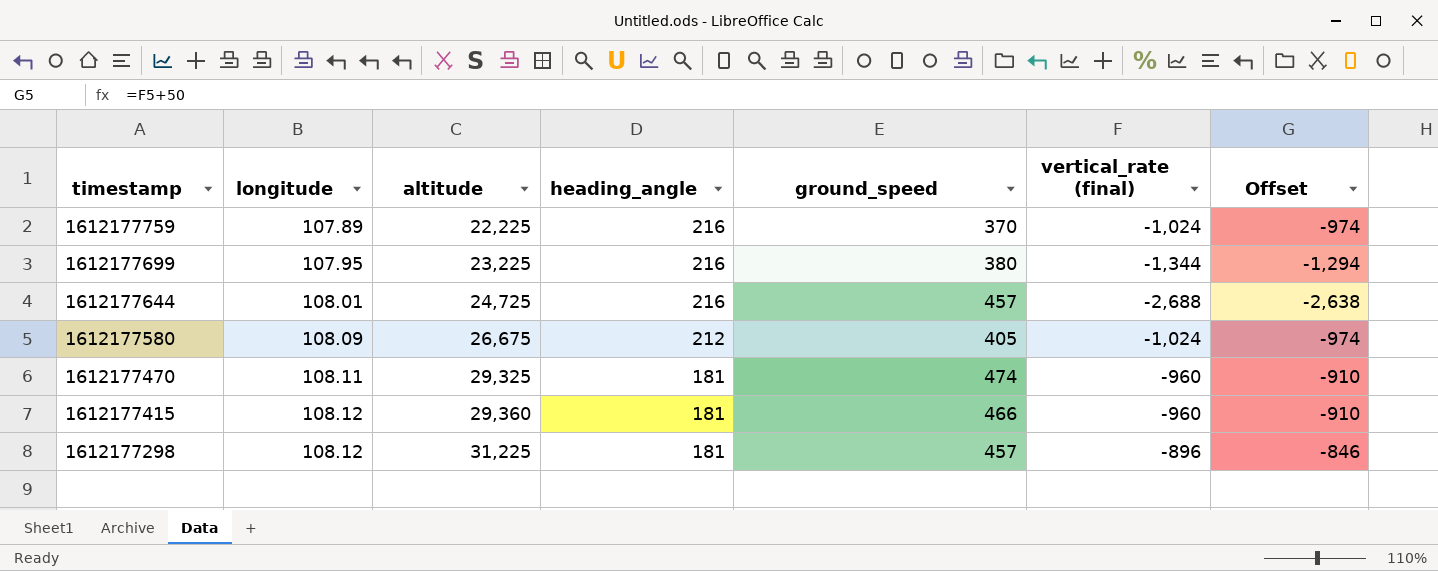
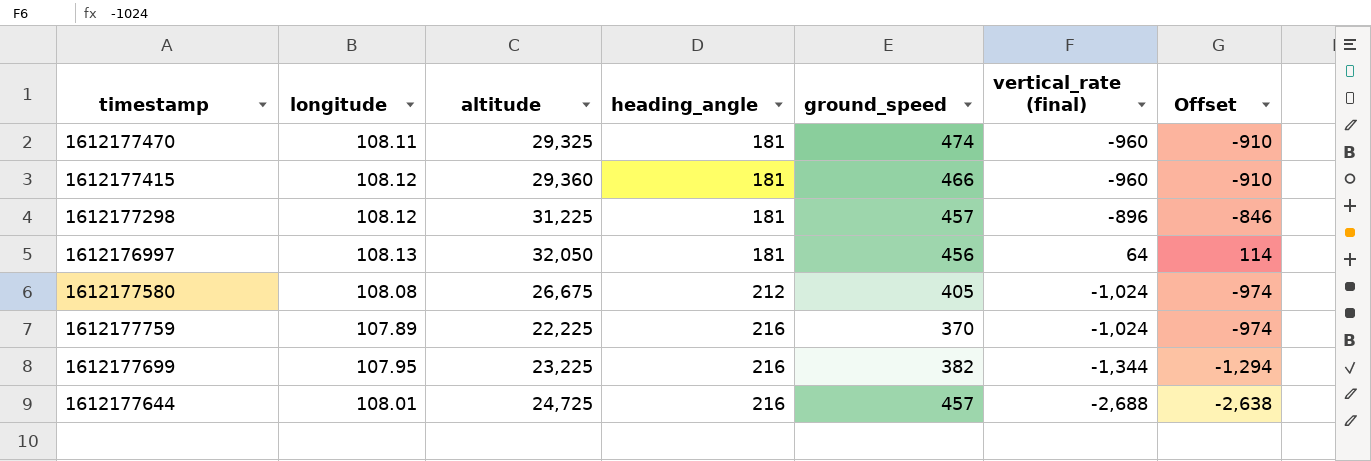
row order: timestamp descending -> heading_angle ascending
row 1612176997: none -> 108.13 | 32,050 | 181 | 456 | 64 | 114
1612177580 | longitude: 108.09 -> 108.08
1612177699 | ground_speed: 380 -> 382

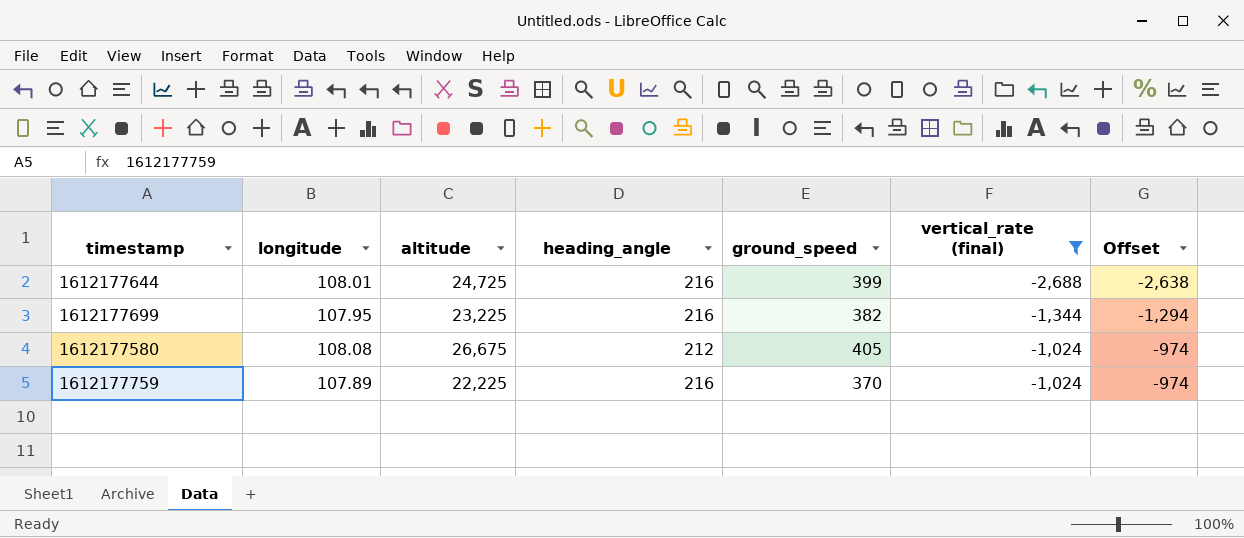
filter: none -> vertical_rate (final) <= -1,024
row order: heading_angle ascending -> vertical_rate (final) ascending
1612177644 | ground_speed: 457 -> 399

